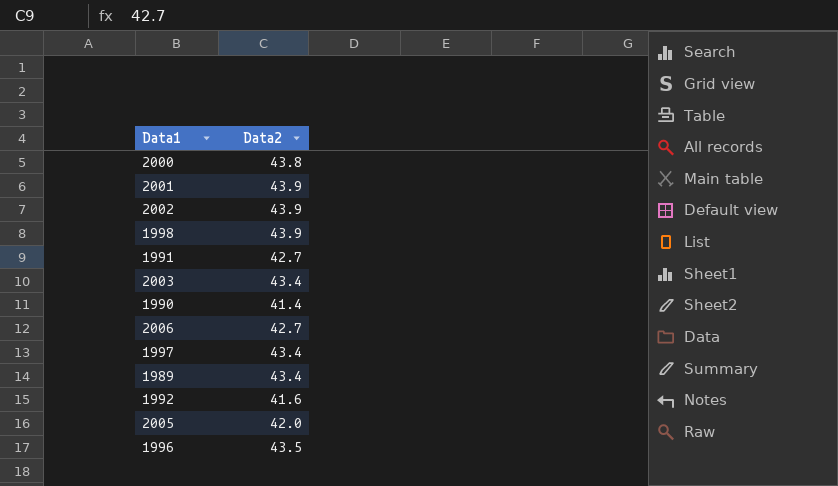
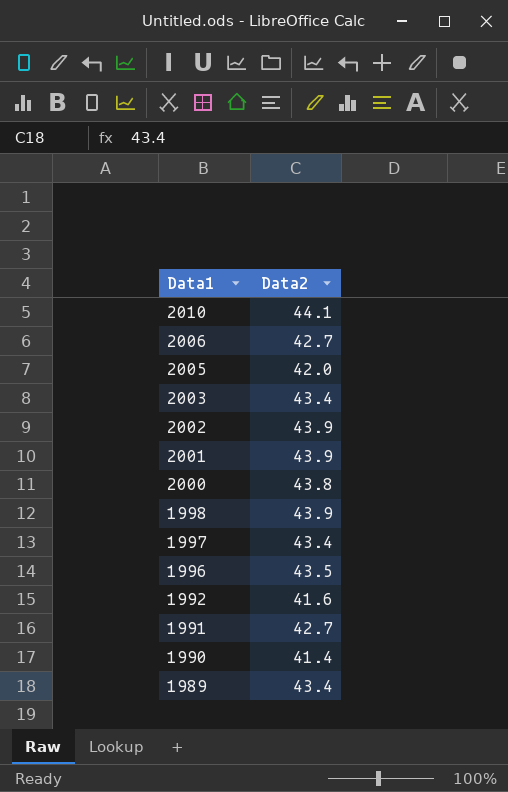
row order: none -> Data1 descending
row 2010: none -> 44.1

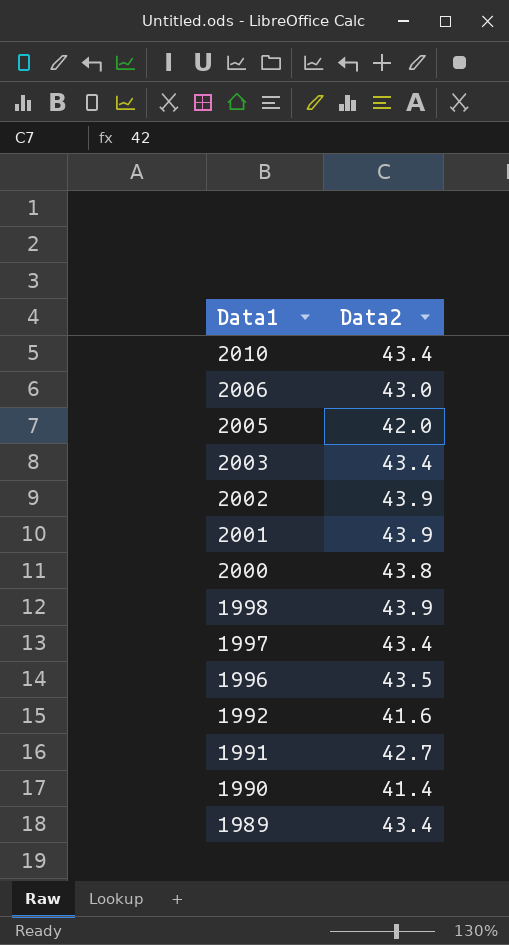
2010 | Data2: 44.1 -> 43.4
2006 | Data2: 42.7 -> 43.0

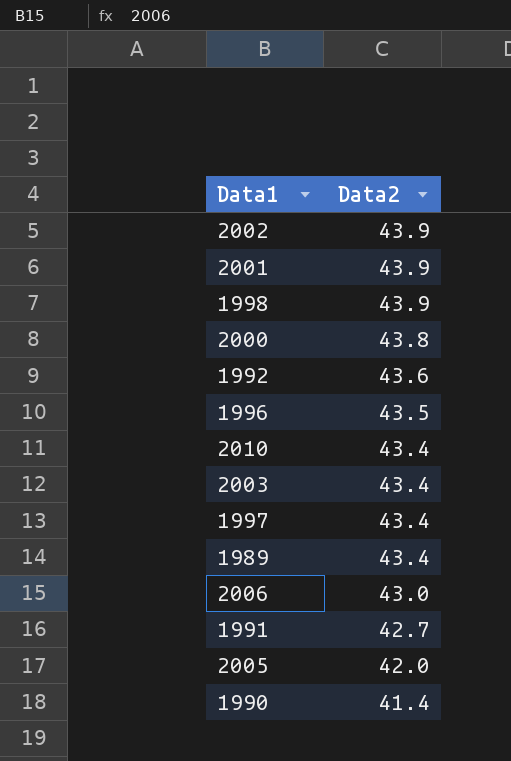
row order: Data1 descending -> Data2 descending
1992 | Data2: 41.6 -> 43.6

